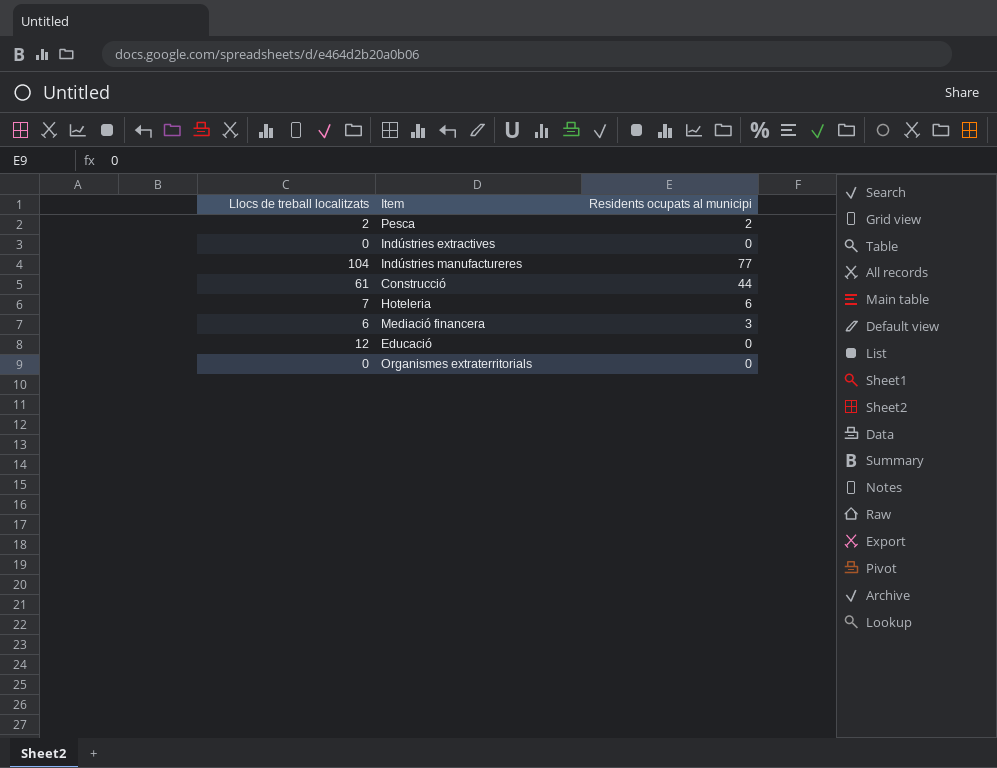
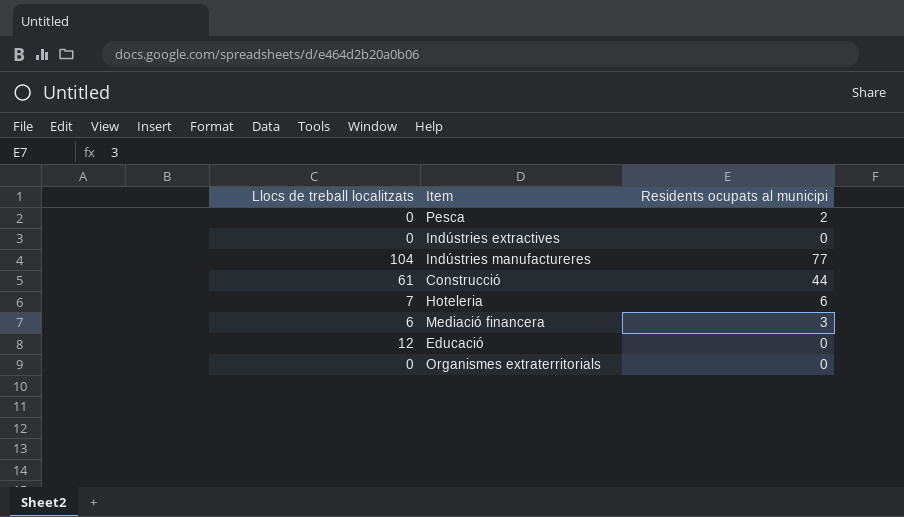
Pesca | Llocs de treball localitzats: 2 -> 0

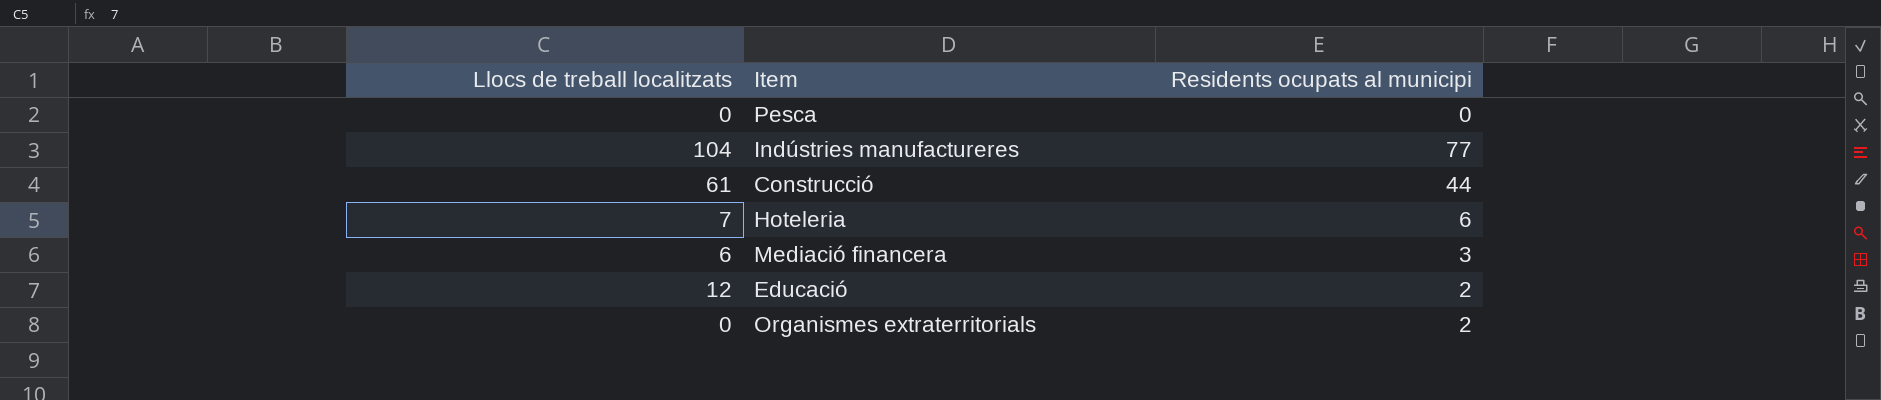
row Indústries extractives: 0 | 0 -> none
Pesca | Residents ocupats al municipi: 2 -> 0
Educació | Residents ocupats al municipi: 0 -> 2
Organismes extraterritorials | Residents ocupats al municipi: 0 -> 2

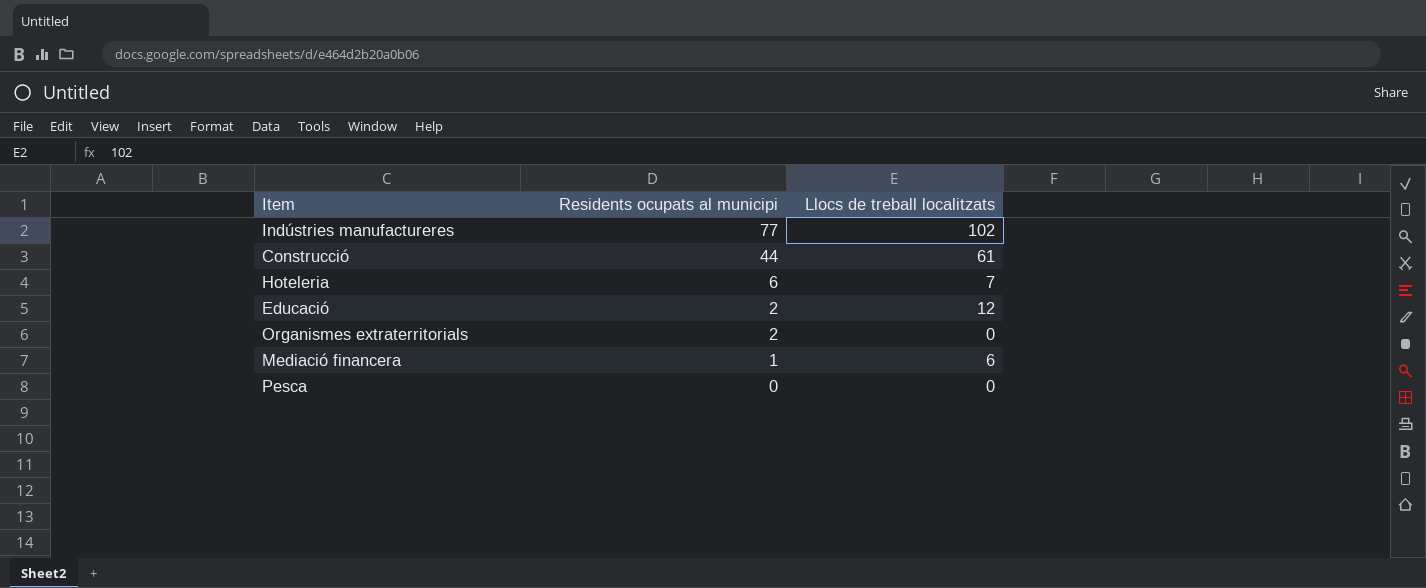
row order: none -> Residents ocupats al municipi descending
column Llocs de treball localitzats | position: 1 -> 3
Indústries manufactureres | Llocs de treball localitzats: 104 -> 102
Mediació financera | Residents ocupats al municipi: 3 -> 1

